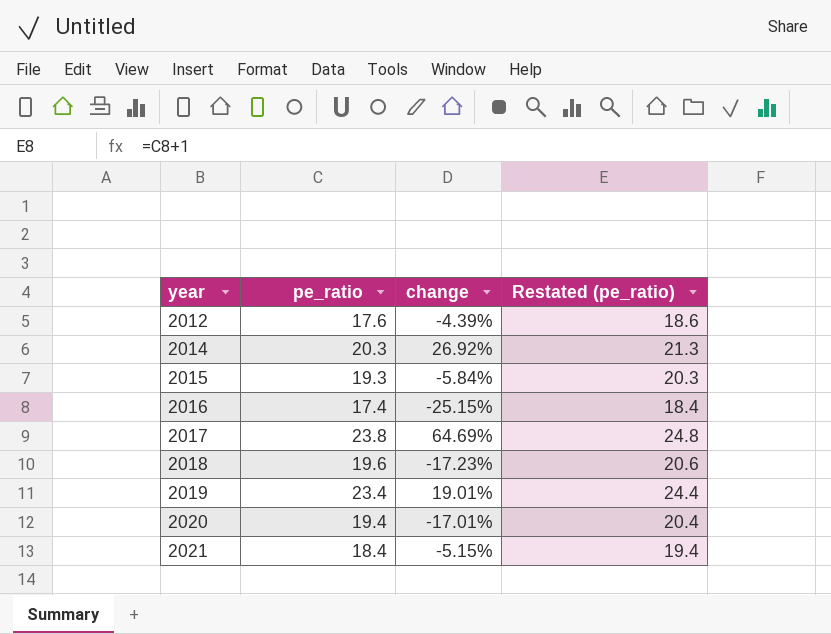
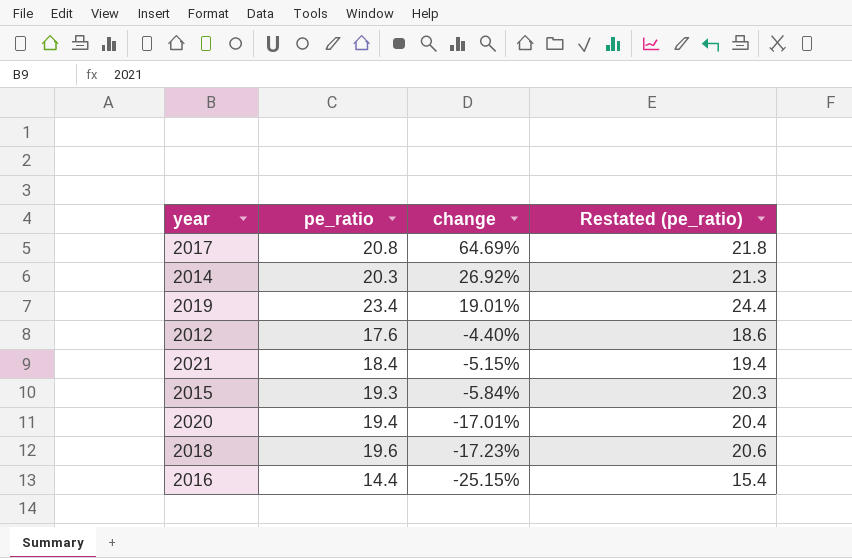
row order: year ascending -> change descending
2017 | pe_ratio: 23.8 -> 20.8
2017 | Restated (pe_ratio): 24.8 -> 21.8
2012 | change: -4.39% -> -4.40%
2016 | pe_ratio: 17.4 -> 14.4
2016 | Restated (pe_ratio): 18.4 -> 15.4

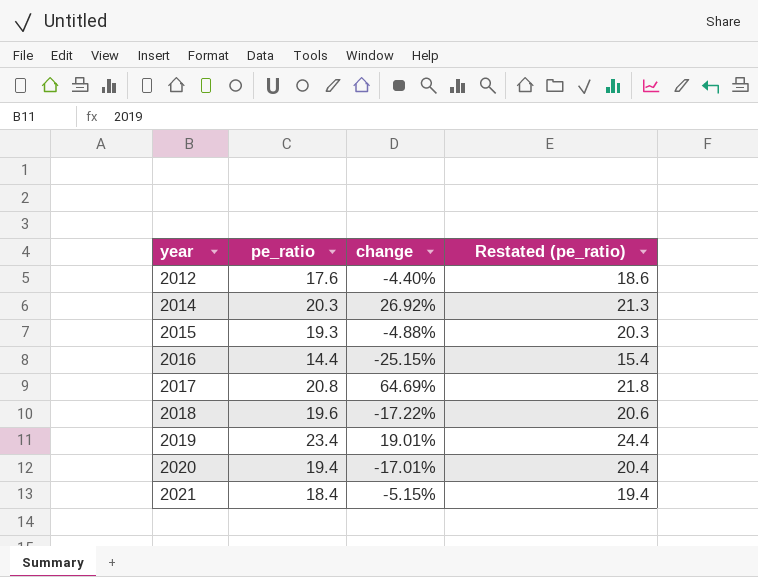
row order: change descending -> year ascending
2015 | change: -5.84% -> -4.88%
2018 | change: -17.23% -> -17.22%

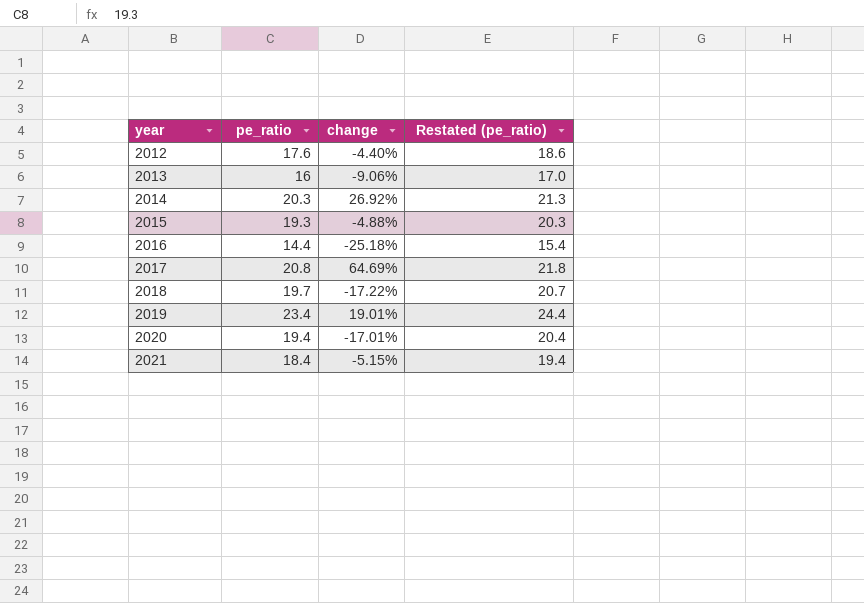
row 2013: none -> 16 | -9.06% | 17.0
2016 | change: -25.15% -> -25.18%
2018 | pe_ratio: 19.6 -> 19.7
2018 | Restated (pe_ratio): 20.6 -> 20.7

